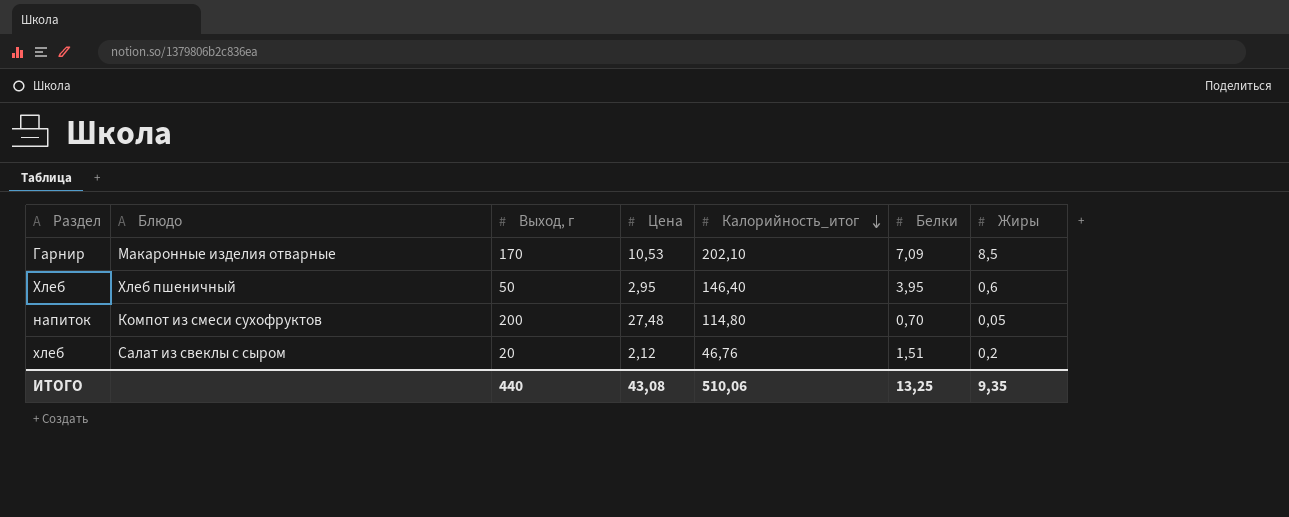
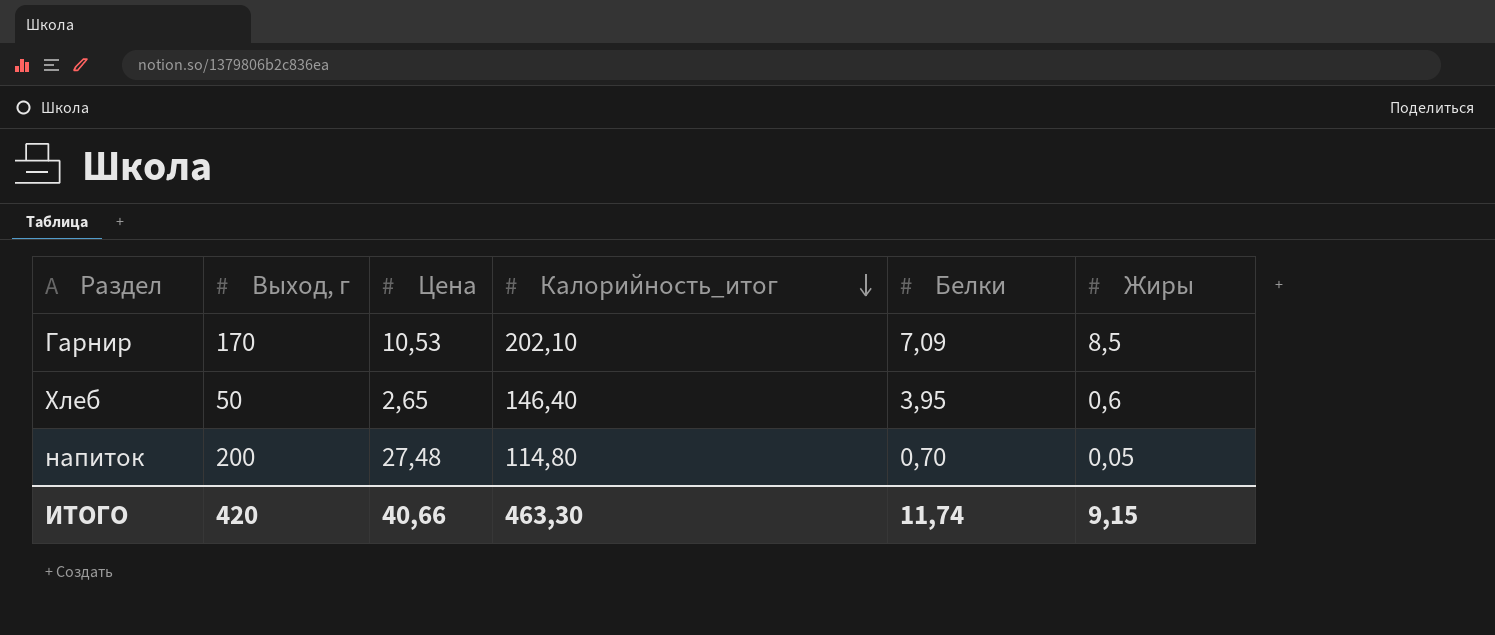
column Блюдо | position: 2 -> none
row хлеб: Салат из свеклы с сыром | 20 | 2,12 | 46,76 | 1,51 | 0,2 -> none
Хлеб | Цена: 2,95 -> 2,65
ИТОГО | Выход, г: 440 -> 420
ИТОГО | Цена: 43,08 -> 40,66
ИТОГО | Калорийность_итог: 510,06 -> 463,30
ИТОГО | Белки: 13,25 -> 11,74
ИТОГО | Жиры: 9,35 -> 9,15

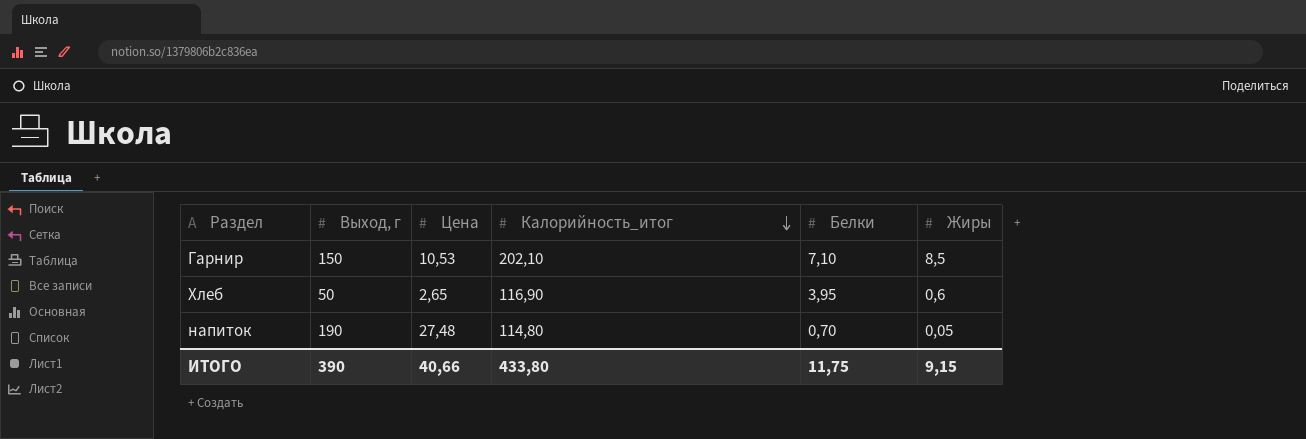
Гарнир | Выход, г: 170 -> 150
Гарнир | Белки: 7,09 -> 7,10
Хлеб | Калорийность_итог: 146,40 -> 116,90
напиток | Выход, г: 200 -> 190
ИТОГО | Выход, г: 420 -> 390
ИТОГО | Калорийность_итог: 463,30 -> 433,80
ИТОГО | Белки: 11,74 -> 11,75

